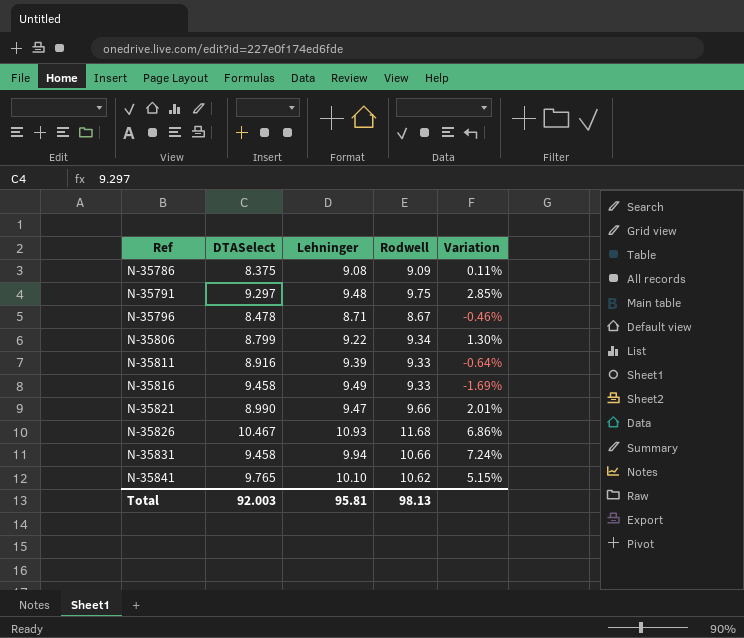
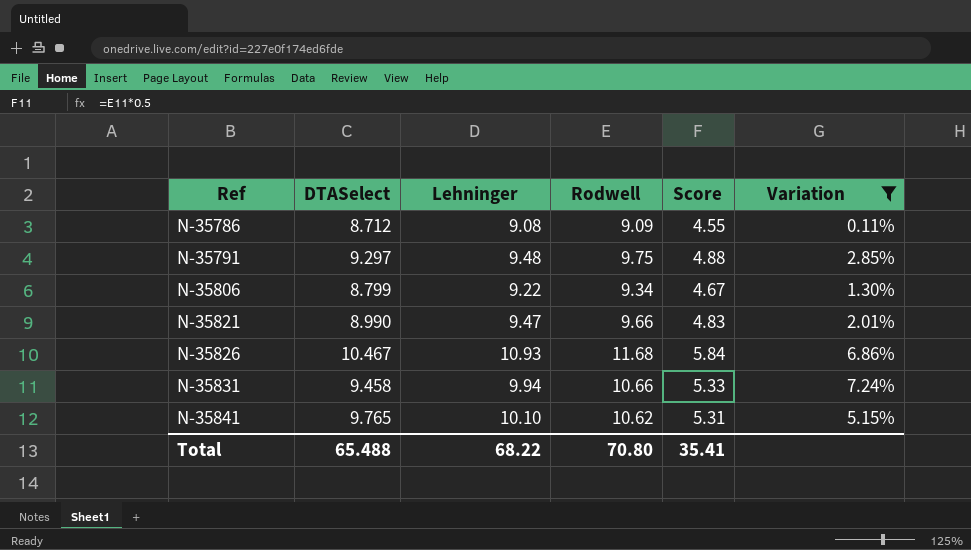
filter: none -> Variation >= 0.11%
column Score | formula: none -> [Rodwell] * 0.5
N-35786 | DTASelect: 8.375 -> 8.712
Total | DTASelect: 92.003 -> 65.488
Total | Lehninger: 95.81 -> 68.22
Total | Rodwell: 98.13 -> 70.80

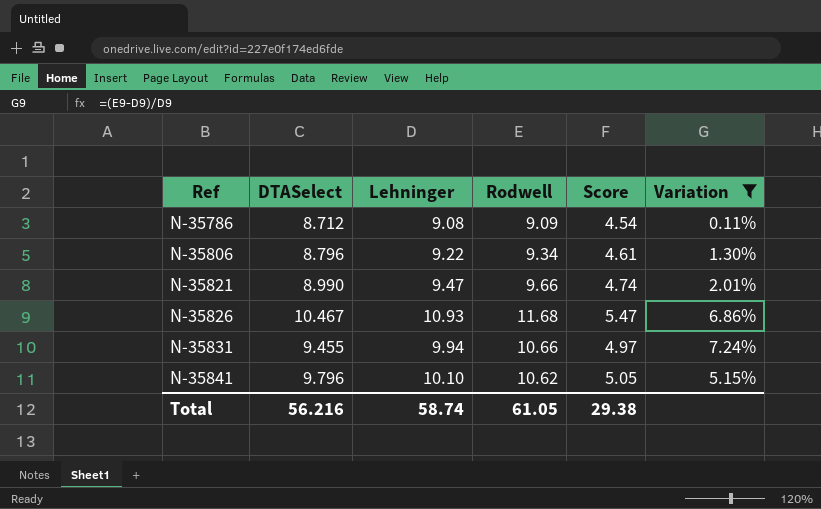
column Score | formula: [Rodwell] * 0.5 -> [Lehninger] * 0.5
row N-35791: 9.297 | 9.48 | 9.75 | 4.88 | 2.85% -> none
N-35806 | DTASelect: 8.799 -> 8.796
N-35831 | DTASelect: 9.458 -> 9.455
N-35841 | DTASelect: 9.765 -> 9.796
Total | DTASelect: 65.488 -> 56.216
Total | Lehninger: 68.22 -> 58.74
Total | Rodwell: 70.80 -> 61.05
Total | Score: 35.41 -> 29.38

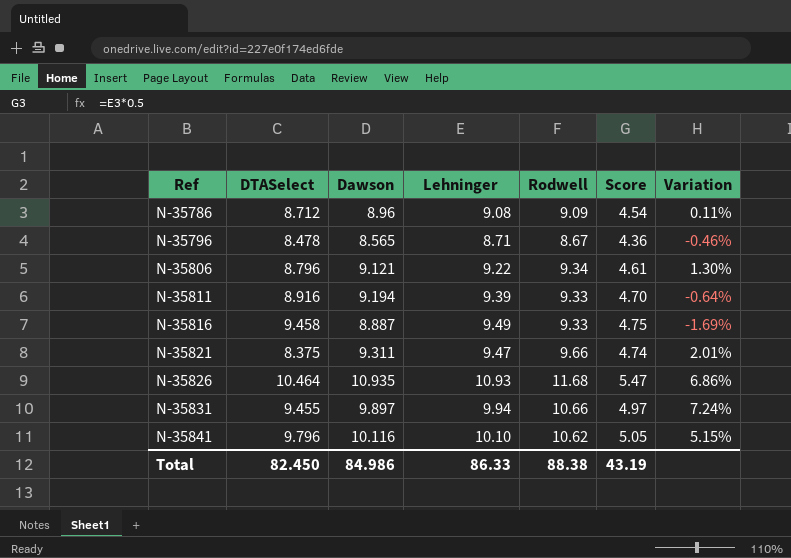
filter: Variation >= 0.11% -> none
column Dawson | position: none -> 3
N-35821 | DTASelect: 8.990 -> 8.375
N-35826 | DTASelect: 10.467 -> 10.464
Total | DTASelect: 56.216 -> 82.450
Total | Lehninger: 58.74 -> 86.33
Total | Rodwell: 61.05 -> 88.38
Total | Score: 29.38 -> 43.19

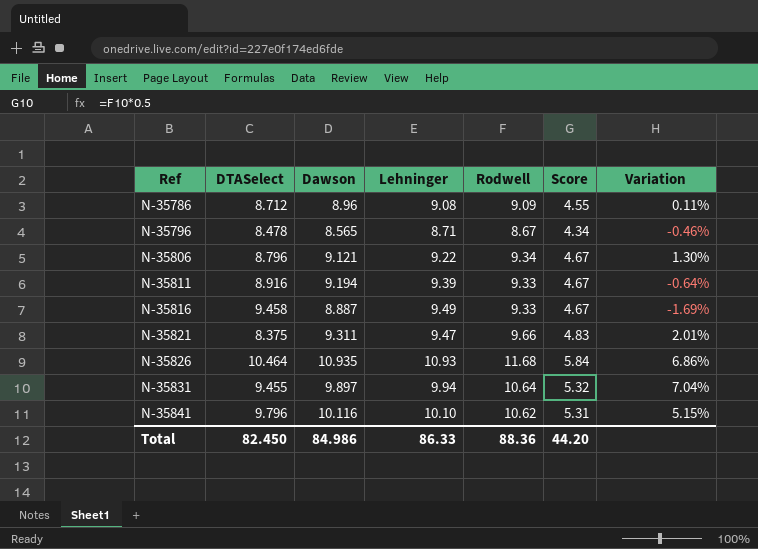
column Score | formula: [Lehninger] * 0.5 -> [Rodwell] * 0.5
N-35831 | Rodwell: 10.66 -> 10.64
N-35831 | Variation: 7.24% -> 7.04%
Total | Rodwell: 88.38 -> 88.36
Total | Score: 43.19 -> 44.20

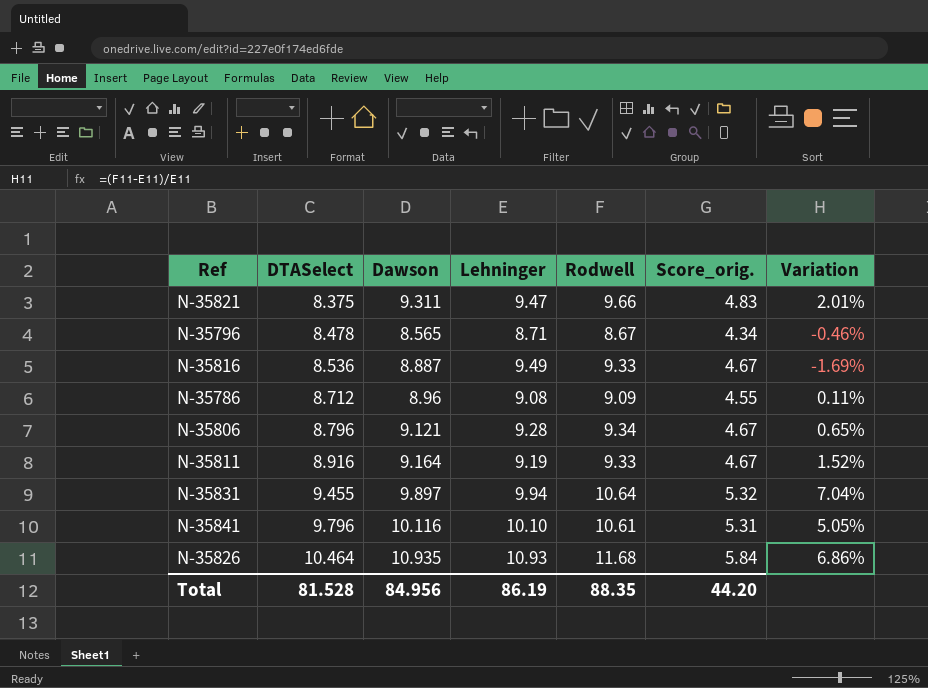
row order: Ref ascending -> DTASelect ascending
column name: Score -> Score_orig.
N-35816 | DTASelect: 9.458 -> 8.536
N-35806 | Lehninger: 9.22 -> 9.28
N-35806 | Variation: 1.30% -> 0.65%
N-35811 | Dawson: 9.194 -> 9.164
N-35811 | Lehninger: 9.39 -> 9.19
N-35811 | Variation: -0.64% -> 1.52%
N-35841 | Rodwell: 10.62 -> 10.61
N-35841 | Variation: 5.15% -> 5.05%
Total | DTASelect: 82.450 -> 81.528
Total | Dawson: 84.986 -> 84.956
Total | Lehninger: 86.33 -> 86.19
Total | Rodwell: 88.36 -> 88.35

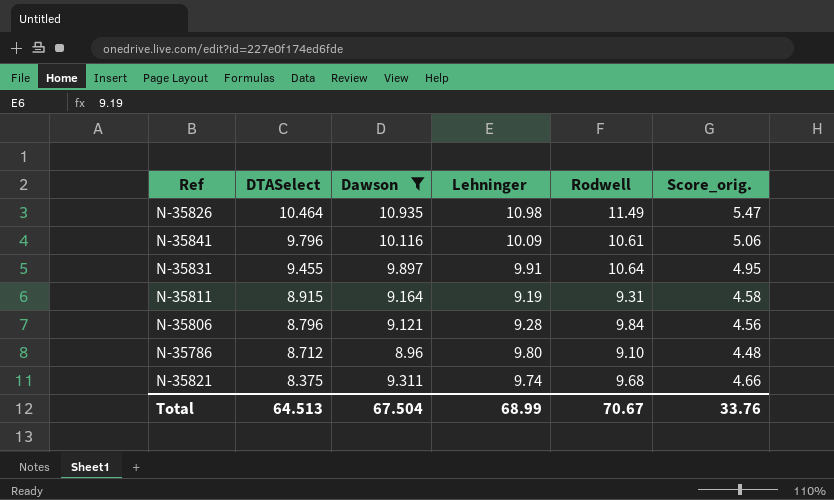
filter: none -> Dawson >= 8.96
row order: DTASelect ascending -> DTASelect descending
column Variation | formula: ([Rodwell] - [Lehninger]) / [Lehninger] -> none
column Score_orig. | formula: [Rodwell] * 0.5 -> [Dawson] * 0.5
N-35826 | Lehninger: 10.93 -> 10.98
N-35826 | Rodwell: 11.68 -> 11.49
N-35841 | Lehninger: 10.10 -> 10.09
N-35831 | Lehninger: 9.94 -> 9.91
N-35811 | DTASelect: 8.916 -> 8.915
N-35811 | Rodwell: 9.33 -> 9.31
N-35806 | Rodwell: 9.34 -> 9.84
N-35786 | Lehninger: 9.08 -> 9.80
N-35786 | Rodwell: 9.09 -> 9.10
N-35821 | Lehninger: 9.47 -> 9.74
N-35821 | Rodwell: 9.66 -> 9.68
Total | DTASelect: 81.528 -> 64.513
Total | Dawson: 84.956 -> 67.504
Total | Lehninger: 86.19 -> 68.99
Total | Rodwell: 88.35 -> 70.67
Total | Score_orig.: 44.20 -> 33.76

